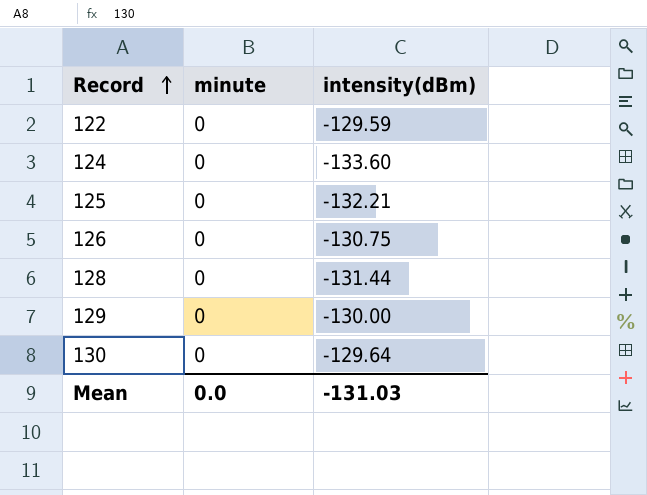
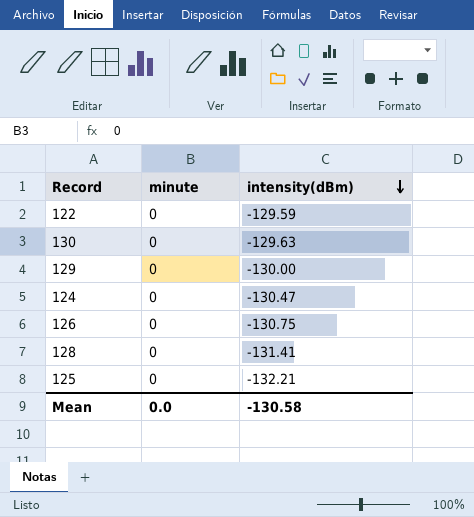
row order: Record ascending -> intensity(dBm) descending
130 | intensity(dBm): -129.64 -> -129.63
124 | intensity(dBm): -133.60 -> -130.47
128 | intensity(dBm): -131.44 -> -131.41
Mean | intensity(dBm): -131.03 -> -130.58

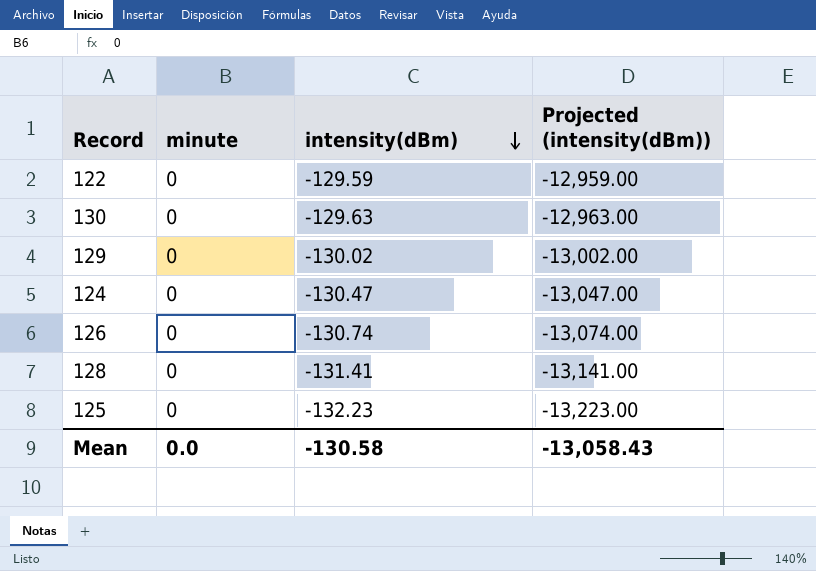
column Projected (intensity(dBm)) | formula: none -> [intensity(dBm)] * 100
129 | intensity(dBm): -130.00 -> -130.02
126 | intensity(dBm): -130.75 -> -130.74
125 | intensity(dBm): -132.21 -> -132.23

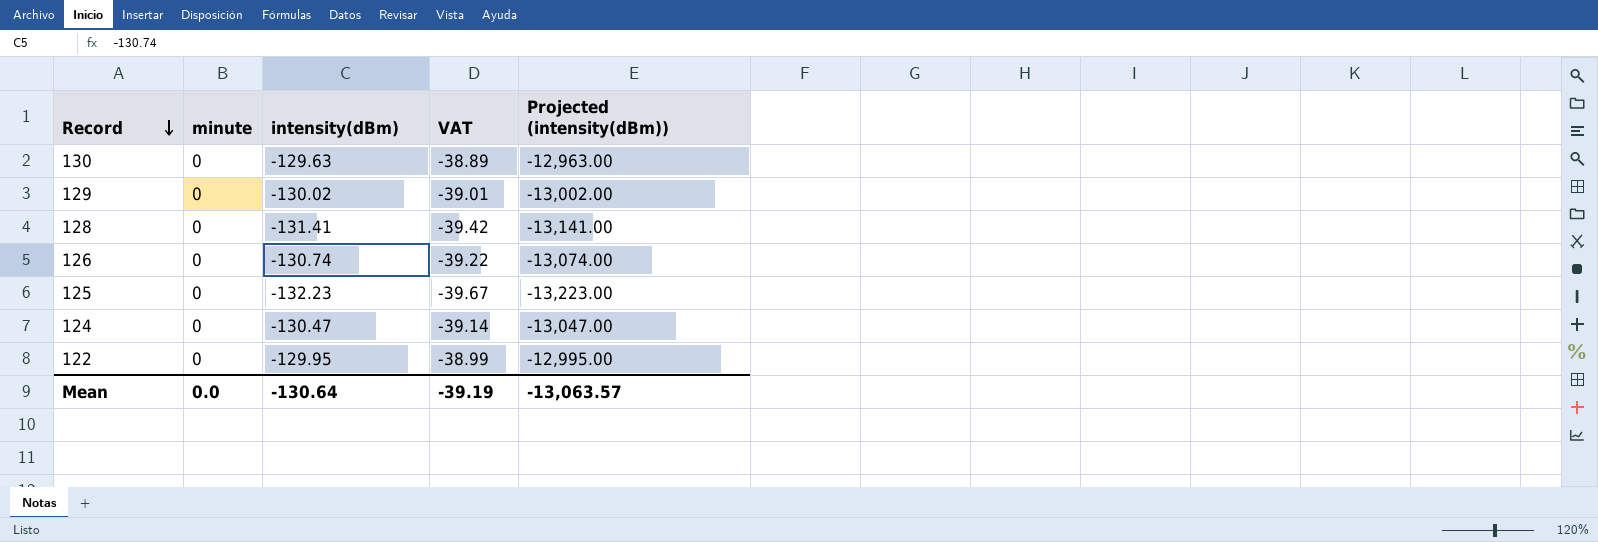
row order: intensity(dBm) descending -> Record descending
column VAT | formula: none -> [intensity(dBm)] * 0.3
122 | intensity(dBm): -129.59 -> -129.95
122 | Projected (intensity(dBm)): -12,959.00 -> -12,995.00
Mean | intensity(dBm): -130.58 -> -130.64
Mean | Projected (intensity(dBm)): -13,058.43 -> -13,063.57

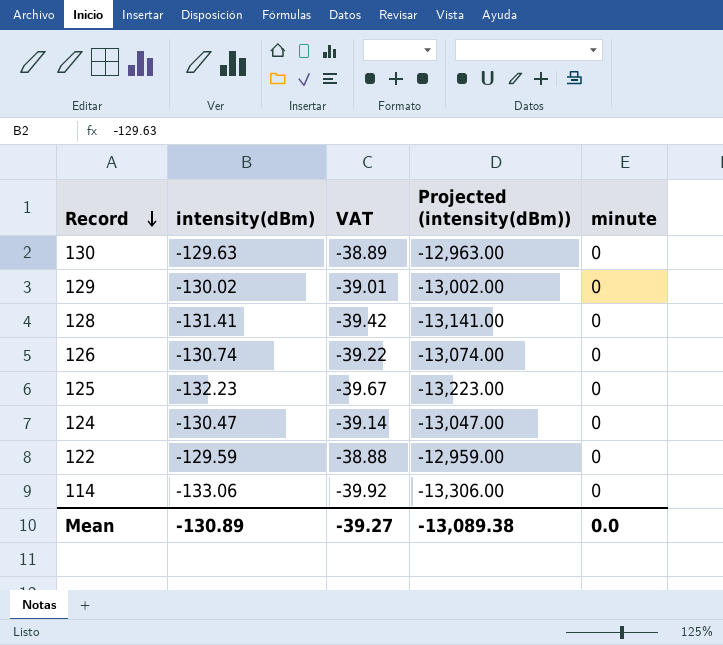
column minute | position: 2 -> 5
122 | intensity(dBm): -129.95 -> -129.59
122 | VAT: -38.99 -> -38.88
122 | Projected (intensity(dBm)): -12,995.00 -> -12,959.00
row 114: none -> -133.06 | -39.92 | -13,306.00 | 0
Mean | intensity(dBm): -130.64 -> -130.89
Mean | VAT: -39.19 -> -39.27
Mean | Projected (intensity(dBm)): -13,063.57 -> -13,089.38

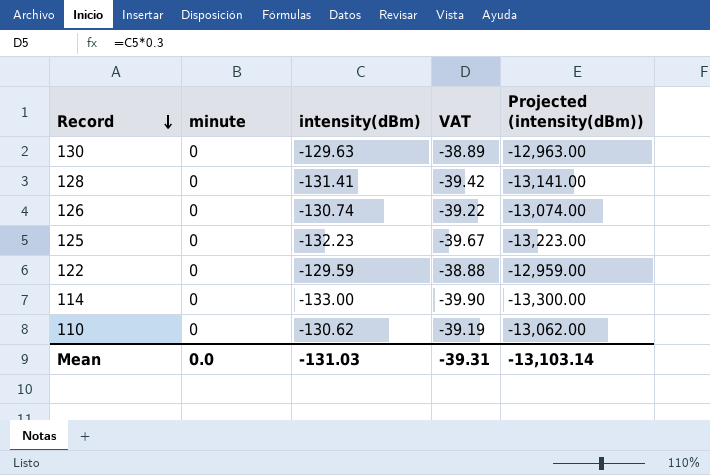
column minute | position: 5 -> 2
row 129: -130.02 | -39.01 | -13,002.00 | 0 -> none
row 124: -130.47 | -39.14 | -13,047.00 | 0 -> none
114 | intensity(dBm): -133.06 -> -133.00
114 | VAT: -39.92 -> -39.90
114 | Projected (intensity(dBm)): -13,306.00 -> -13,300.00
row 110: none -> 0 | -130.62 | -39.19 | -13,062.00
Mean | intensity(dBm): -130.89 -> -131.03
Mean | VAT: -39.27 -> -39.31
Mean | Projected (intensity(dBm)): -13,089.38 -> -13,103.14

